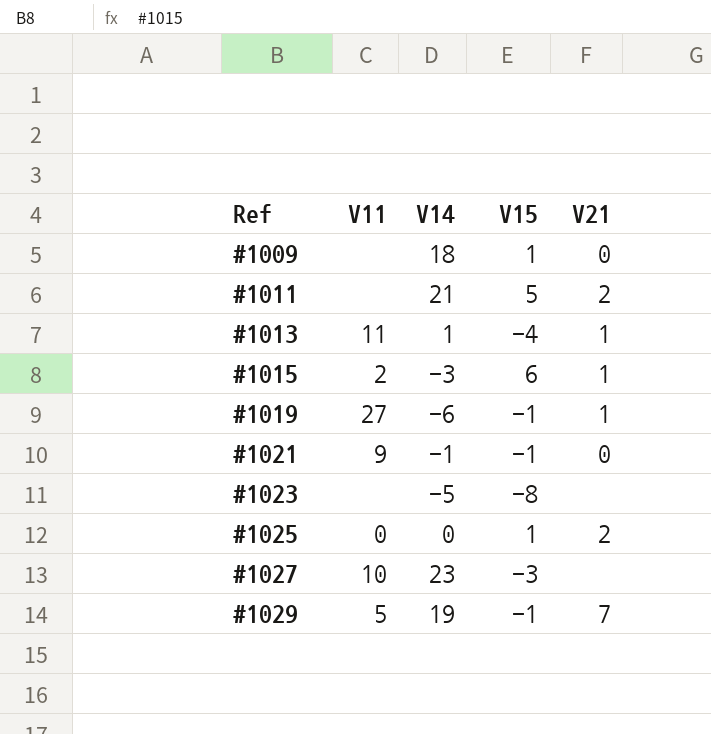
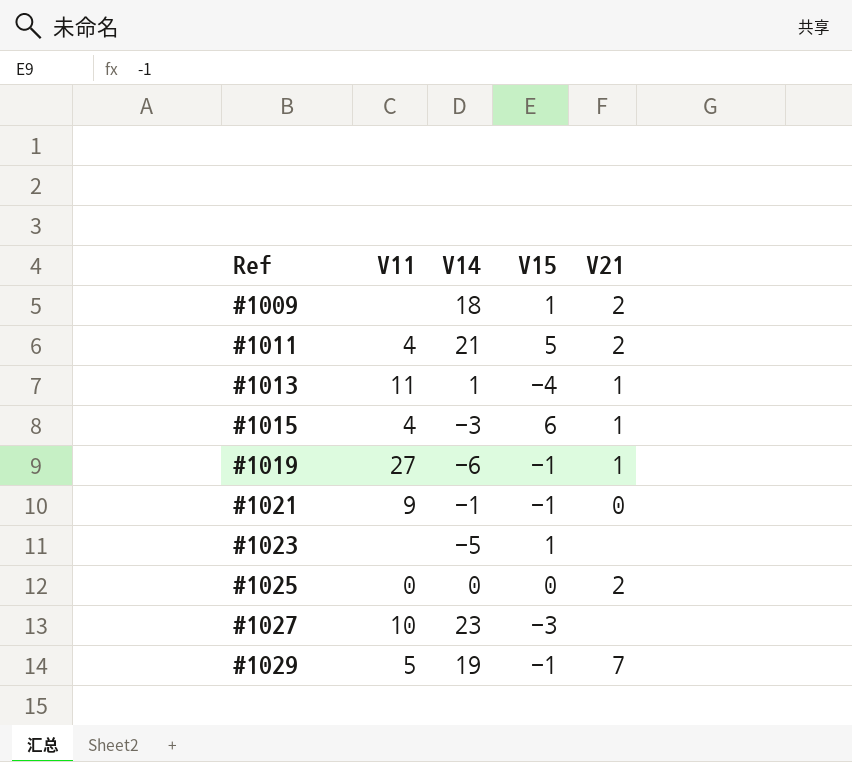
#1009 | V21: 0 -> 2
#1011 | V11: none -> 4
#1015 | V11: 2 -> 4
#1023 | V15: -8 -> 1
#1025 | V15: 1 -> 0

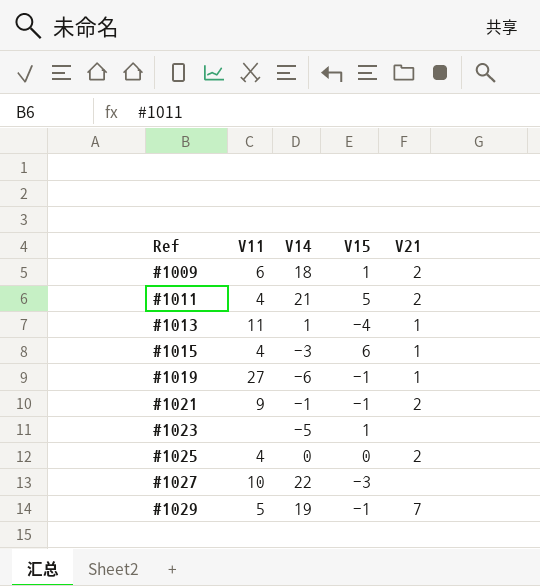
#1009 | V11: none -> 6
#1021 | V21: 0 -> 2
#1025 | V11: 0 -> 4
#1027 | V14: 23 -> 22

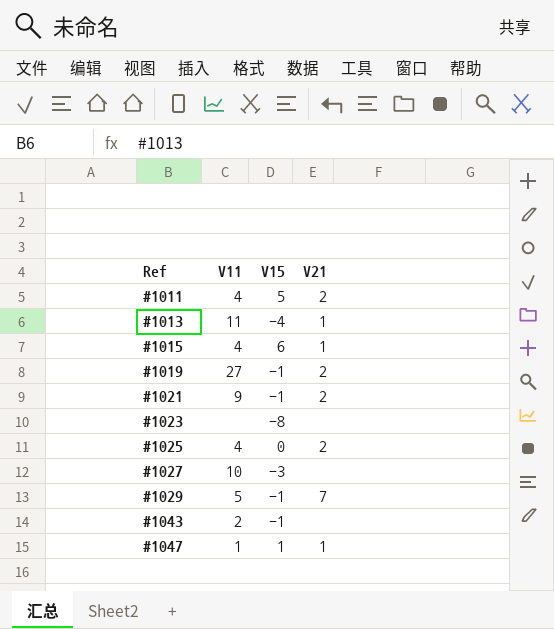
column V14 | position: 3 -> none
row #1009: 6 | 18 | 1 | 2 -> none
#1019 | V21: 1 -> 2
#1023 | V15: 1 -> -8
row #1043: none -> 2 | -1 | none
row #1047: none -> 1 | 1 | 1

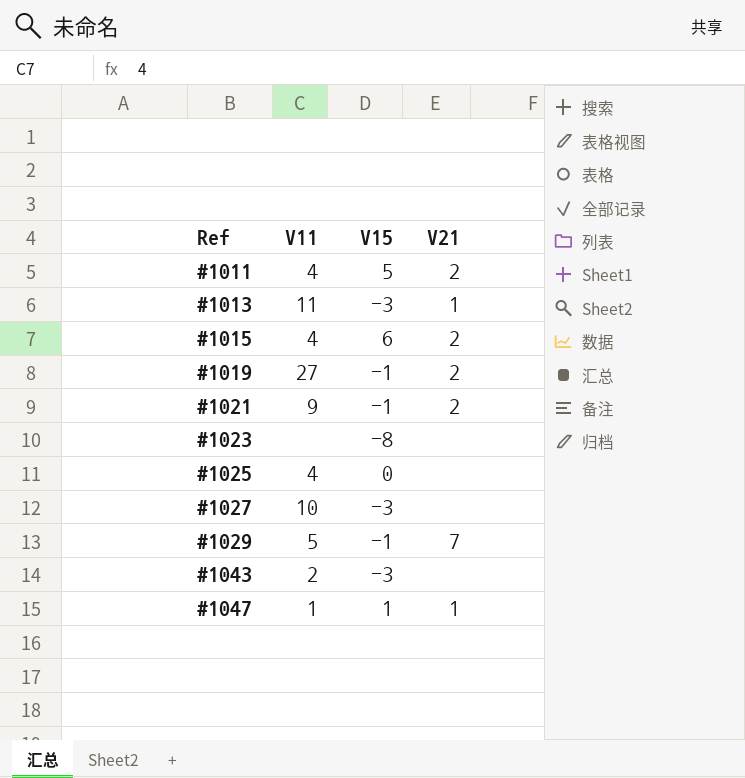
#1013 | V15: -4 -> -3
#1015 | V21: 1 -> 2
#1025 | V21: 2 -> none
#1043 | V15: -1 -> -3

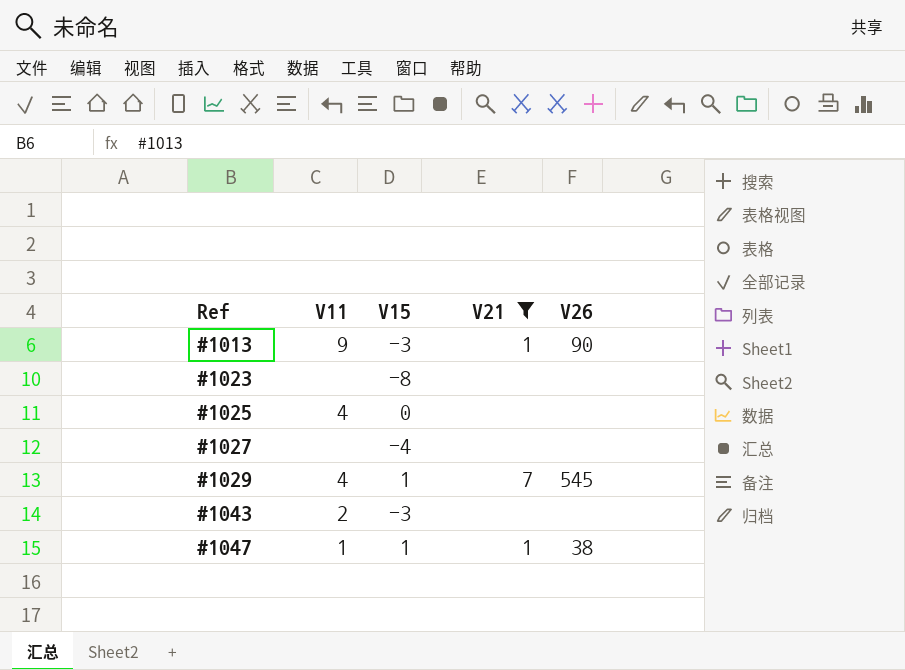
filter: none -> V21 != 2
column V26 | position: none -> 5
#1013 | V11: 11 -> 9
#1027 | V11: 10 -> none
#1027 | V15: -3 -> -4
#1029 | V11: 5 -> 4
#1029 | V15: -1 -> 1

